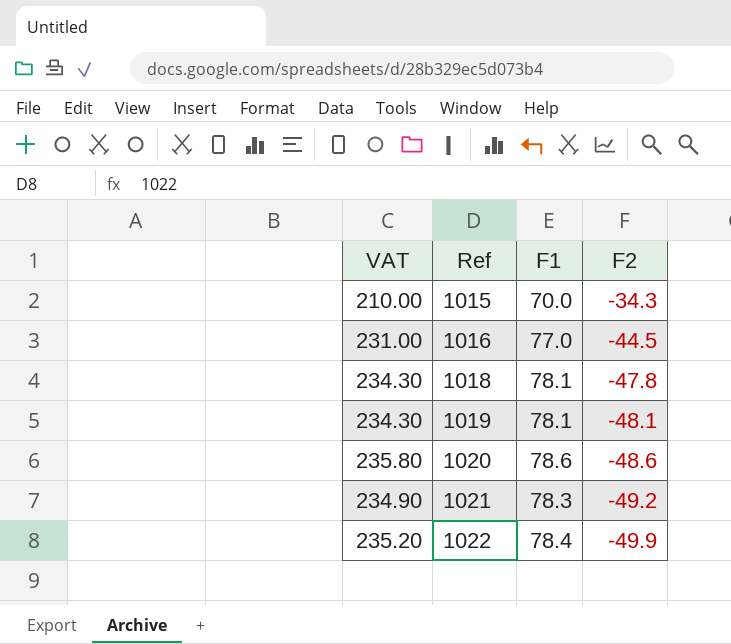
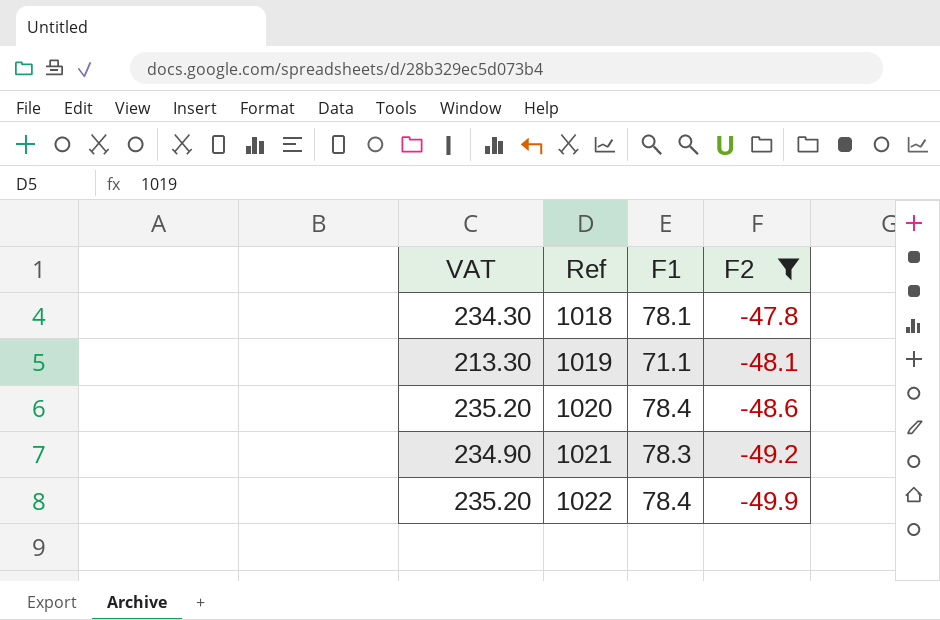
filter: none -> F2 <= -47.8
1019 | VAT: 234.30 -> 213.30
1019 | F1: 78.1 -> 71.1
1020 | VAT: 235.80 -> 235.20
1020 | F1: 78.6 -> 78.4

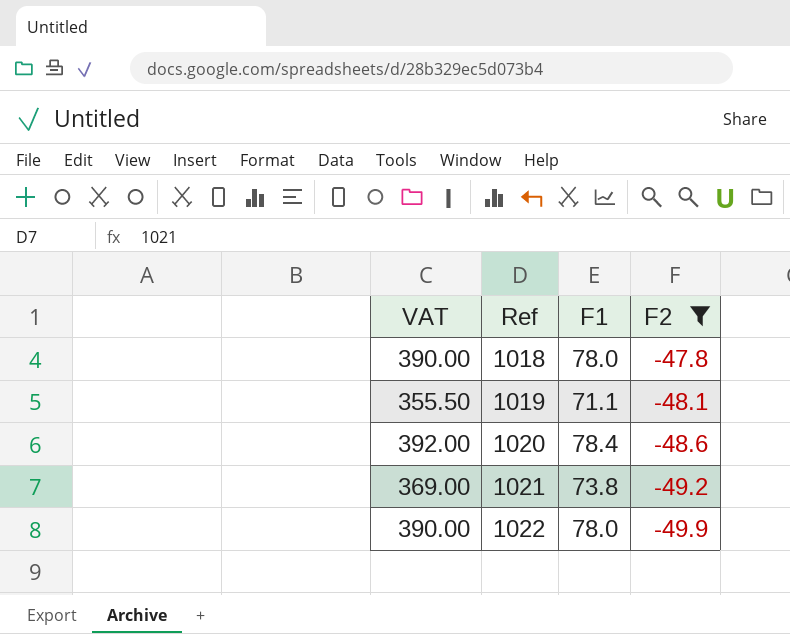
column VAT | formula: [F1] * 3 -> [F1] * 5
1018 | F1: 78.1 -> 78.0
1021 | F1: 78.3 -> 73.8
1022 | F1: 78.4 -> 78.0

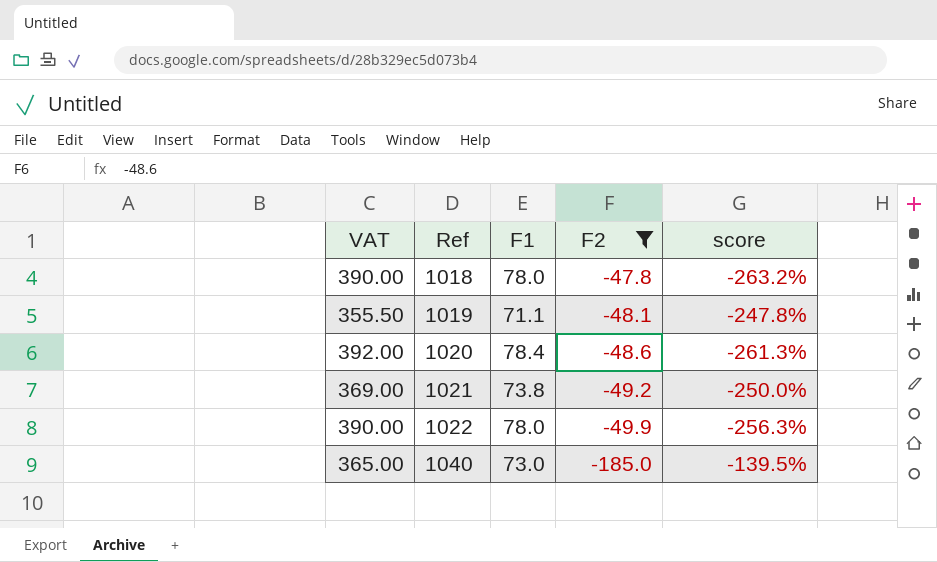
column score | formula: none -> ([F1] - [F2]) / [F2]
row 1040: none -> 365.00 | 73.0 | -185.0 | -139.5%

